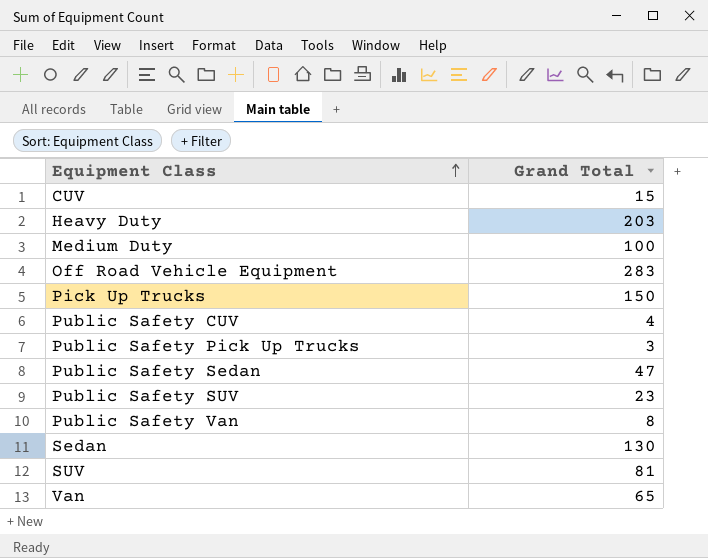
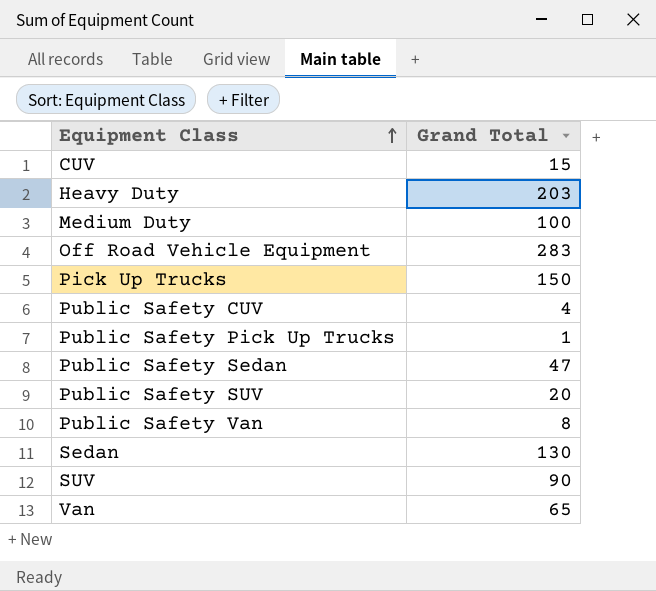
Public Safety Pick Up Trucks | Grand Total: 3 -> 1
Public Safety SUV | Grand Total: 23 -> 20
SUV | Grand Total: 81 -> 90

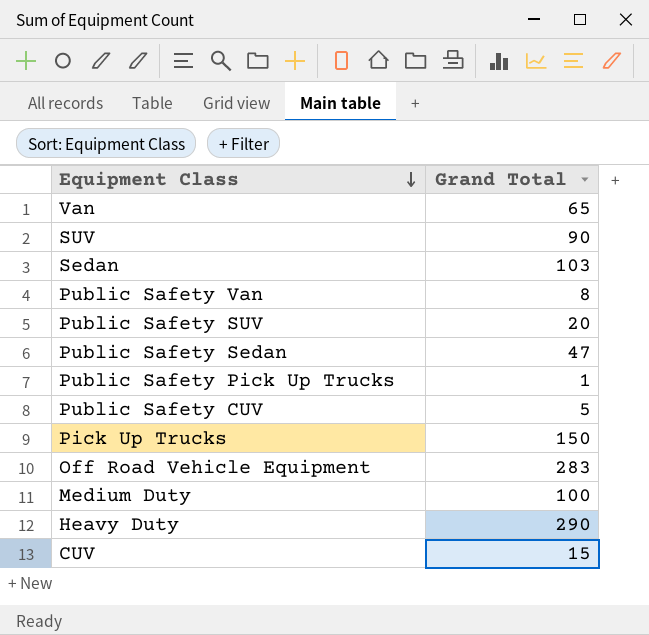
row order: Equipment Class ascending -> Equipment Class descending
Sedan | Grand Total: 130 -> 103
Public Safety CUV | Grand Total: 4 -> 5
Heavy Duty | Grand Total: 203 -> 290

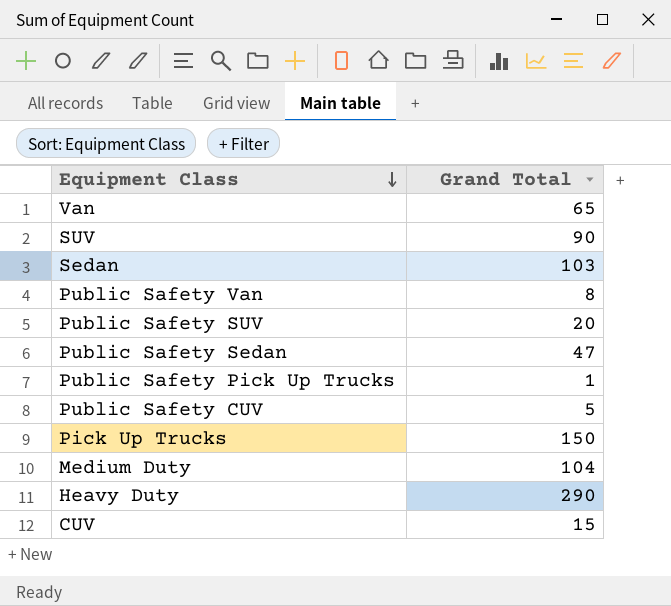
row Off Road Vehicle Equipment: 283 -> none
Medium Duty | Grand Total: 100 -> 104

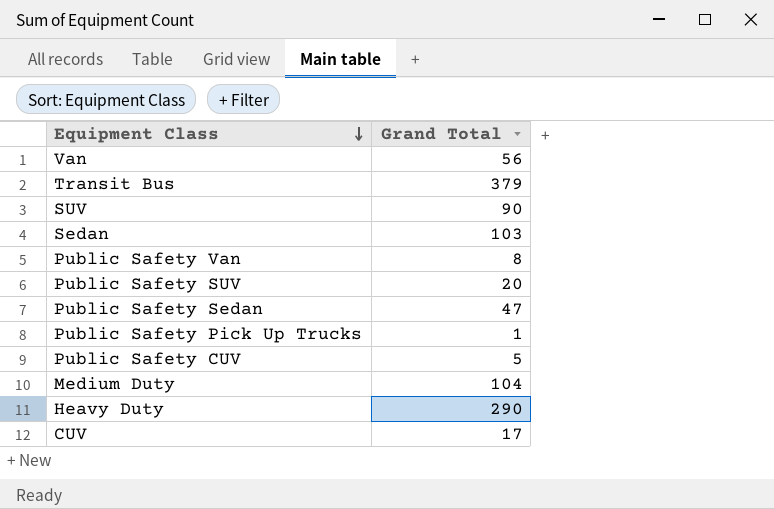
row Pick Up Trucks: 150 -> none
Van | Grand Total: 65 -> 56
row Transit Bus: none -> 379
CUV | Grand Total: 15 -> 17

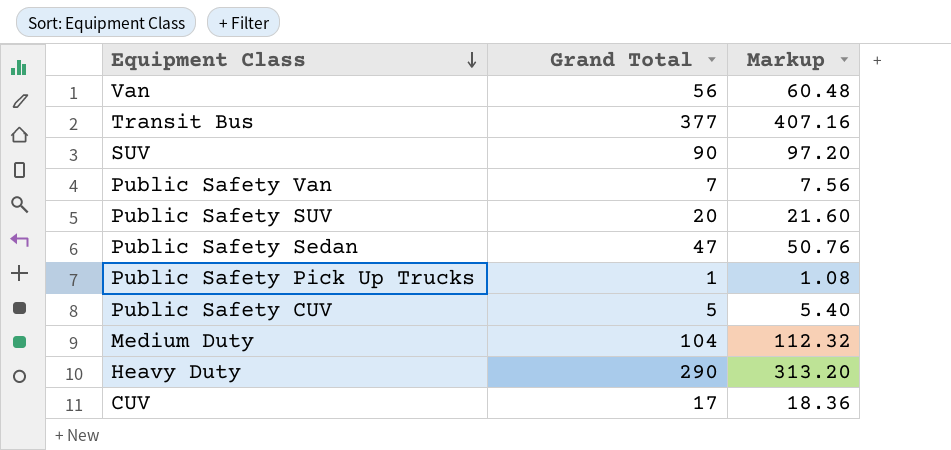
column Markup | formula: none -> [Grand Total] * 1.08
row Sedan: 103 -> none
Transit Bus | Grand Total: 379 -> 377
Public Safety Van | Grand Total: 8 -> 7

